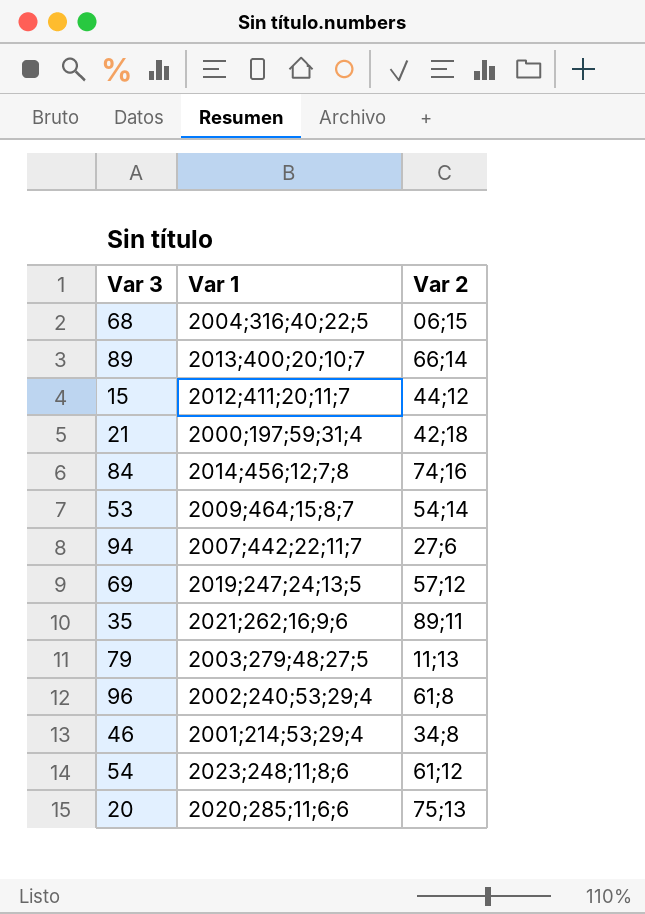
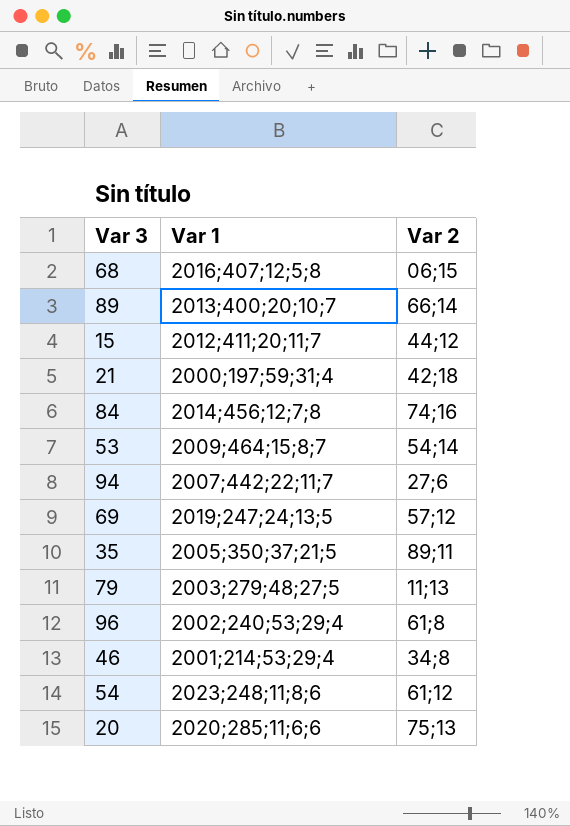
68 | Var 1: 2004;316;40;22;5 -> 2016;407;12;5;8
35 | Var 1: 2021;262;16;9;6 -> 2005;350;37;21;5

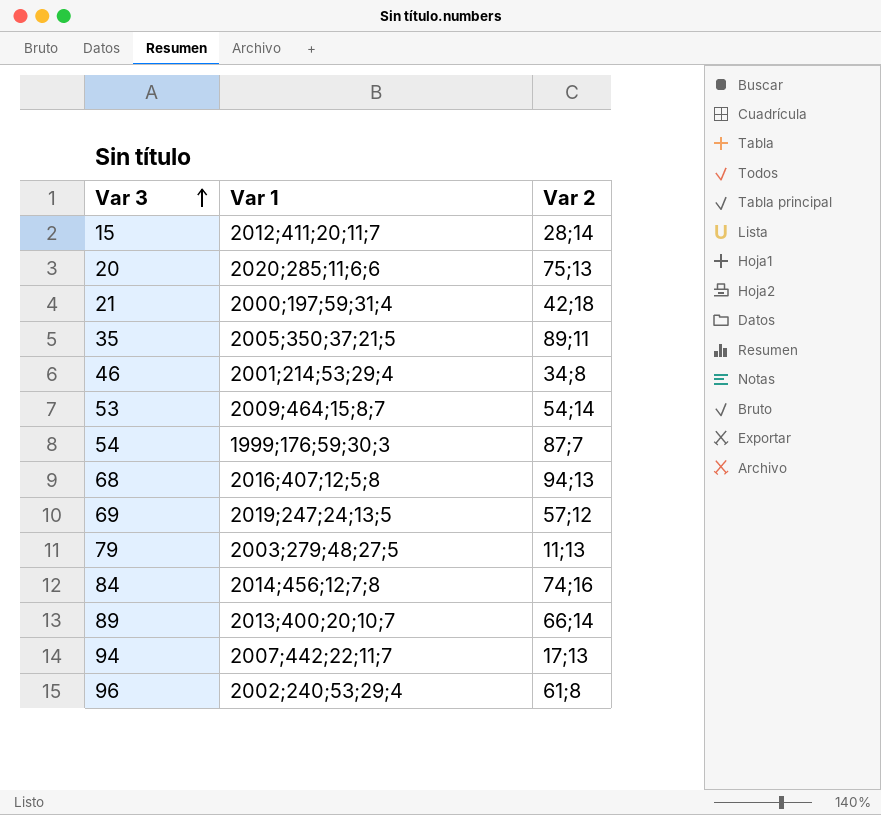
row order: none -> Var 3 ascending
15 | Var 2: 44;12 -> 28;14
54 | Var 1: 2023;248;11;8;6 -> 1999;176;59;30;3
54 | Var 2: 61;12 -> 87;7
68 | Var 2: 06;15 -> 94;13
94 | Var 2: 27;6 -> 17;13

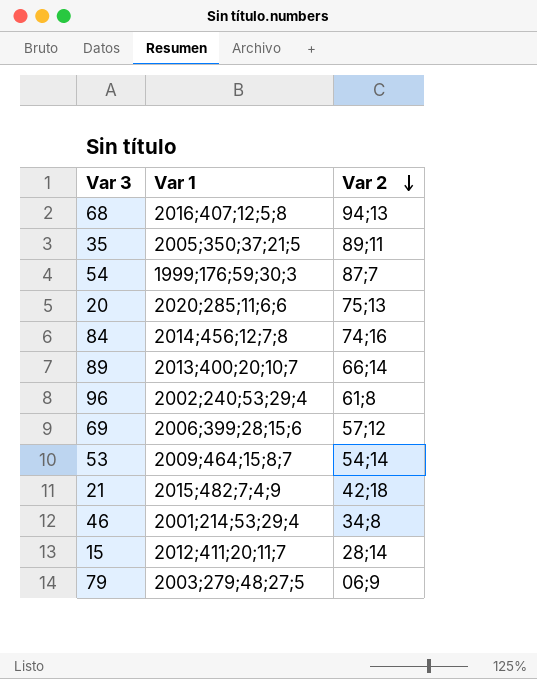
row order: Var 3 ascending -> Var 2 descending
row 94: 2007;442;22;11;7 | 17;13 -> none
69 | Var 1: 2019;247;24;13;5 -> 2006;399;28;15;6
21 | Var 1: 2000;197;59;31;4 -> 2015;482;7;4;9
79 | Var 2: 11;13 -> 06;9

